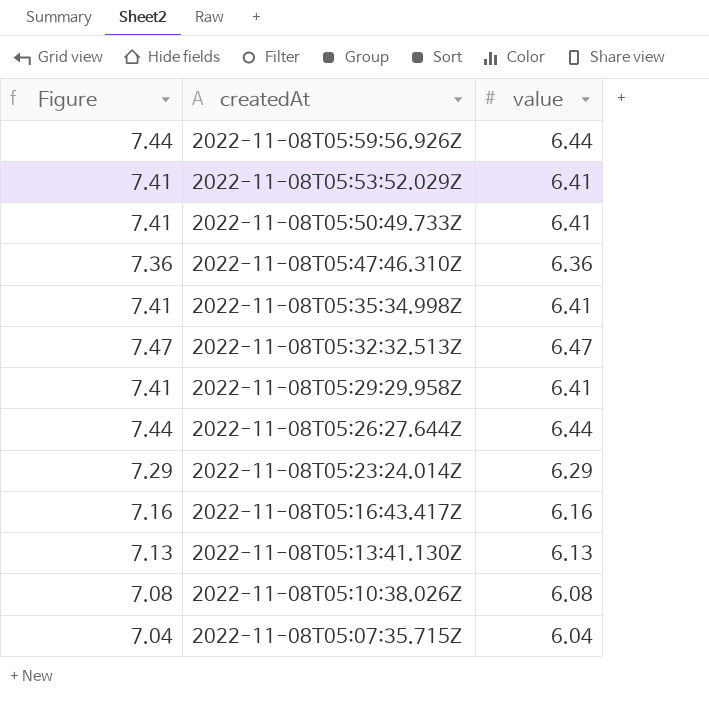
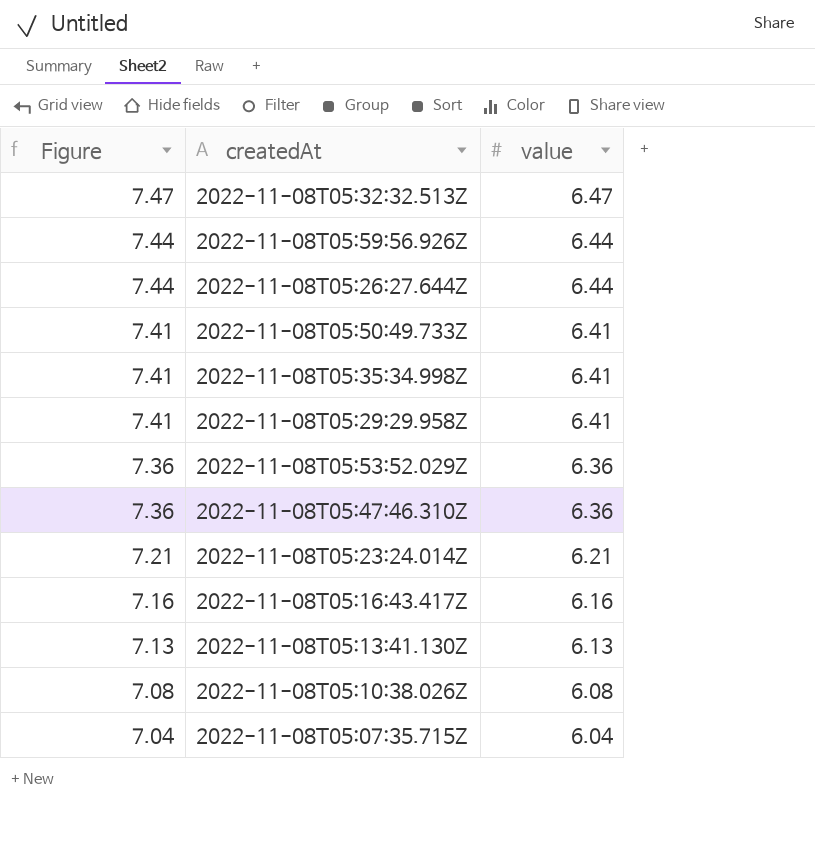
row order: createdAt descending -> Figure descending
2022-11-08T05:53:52.029Z | Figure: 7.41 -> 7.36
2022-11-08T05:53:52.029Z | value: 6.41 -> 6.36
2022-11-08T05:23:24.014Z | Figure: 7.29 -> 7.21
2022-11-08T05:23:24.014Z | value: 6.29 -> 6.21

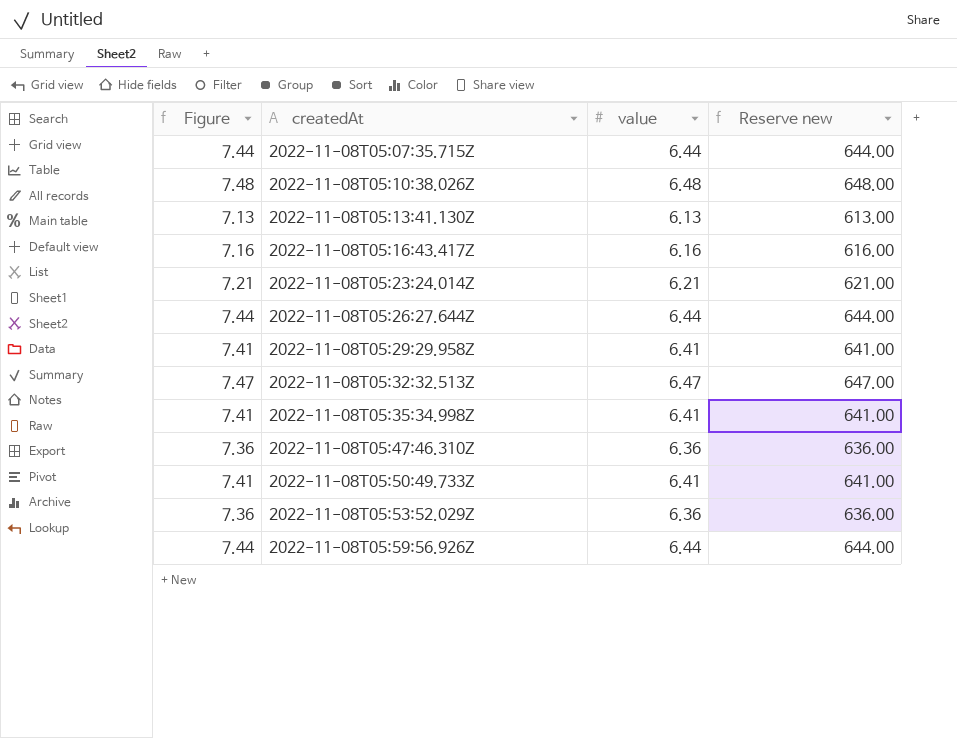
row order: Figure descending -> createdAt ascending
column Reserve new | formula: none -> [value] * 100
2022-11-08T05:07:35.715Z | Figure: 7.04 -> 7.44
2022-11-08T05:07:35.715Z | value: 6.04 -> 6.44
2022-11-08T05:10:38.026Z | Figure: 7.08 -> 7.48
2022-11-08T05:10:38.026Z | value: 6.08 -> 6.48

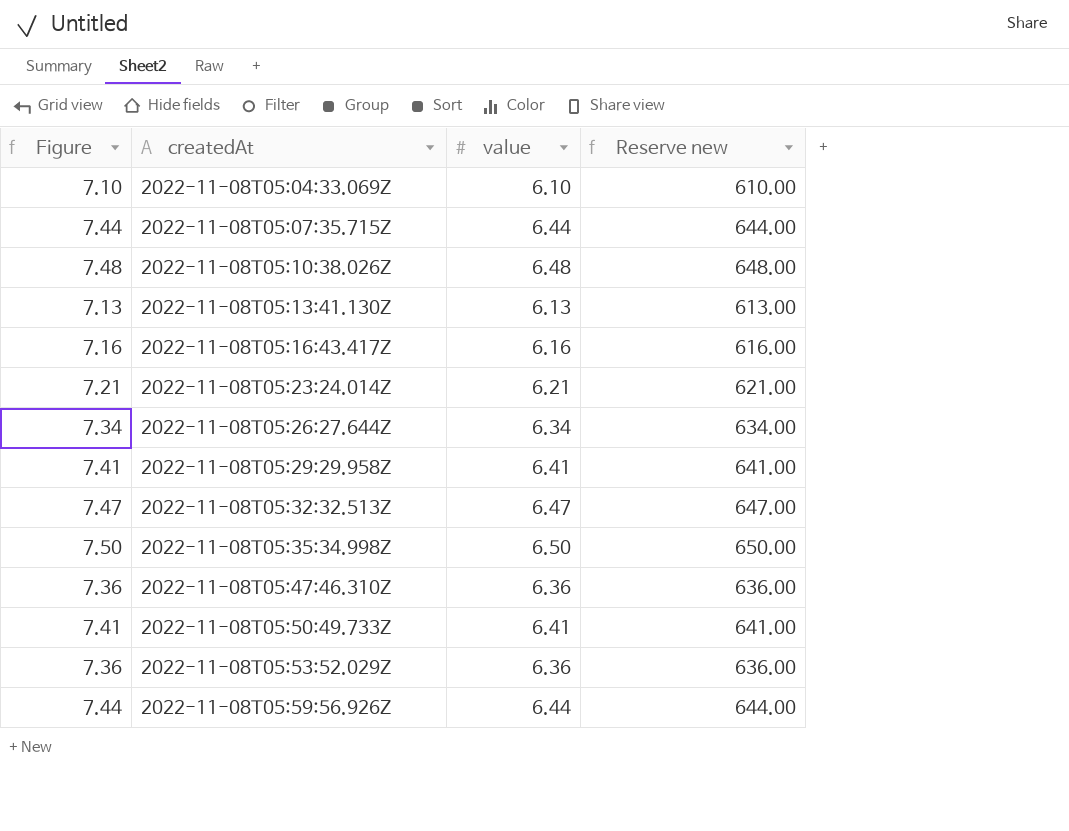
row 2022-11-08T05:04:33.069Z: none -> 7.10 | 6.10 | 610.00
2022-11-08T05:26:27.644Z | Figure: 7.44 -> 7.34
2022-11-08T05:26:27.644Z | value: 6.44 -> 6.34
2022-11-08T05:26:27.644Z | Reserve new: 644.00 -> 634.00
2022-11-08T05:35:34.998Z | Figure: 7.41 -> 7.50
2022-11-08T05:35:34.998Z | value: 6.41 -> 6.50
2022-11-08T05:35:34.998Z | Reserve new: 641.00 -> 650.00

